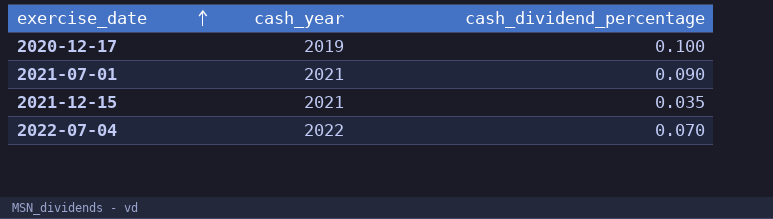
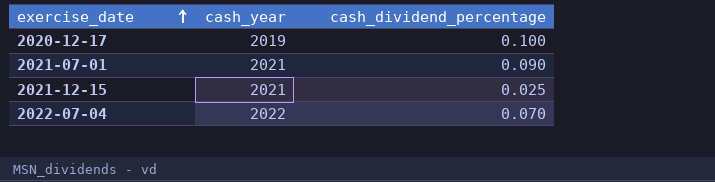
2021-12-15 | cash_dividend_percentage: 0.035 -> 0.025

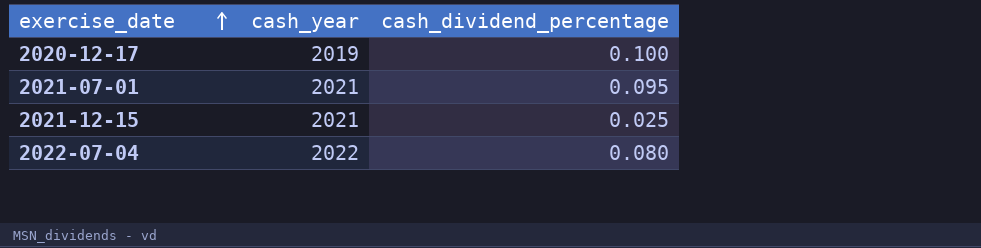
2021-07-01 | cash_dividend_percentage: 0.090 -> 0.095
2022-07-04 | cash_dividend_percentage: 0.070 -> 0.080

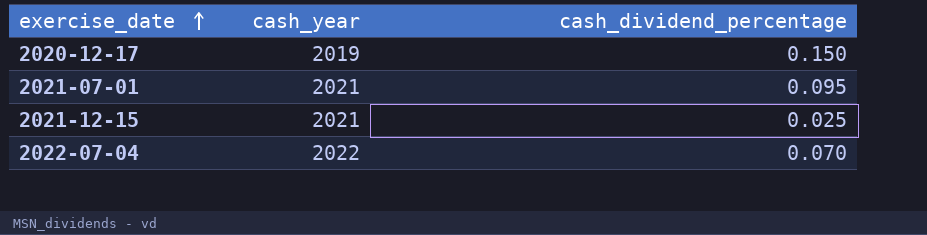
2020-12-17 | cash_dividend_percentage: 0.100 -> 0.150
2022-07-04 | cash_dividend_percentage: 0.080 -> 0.070

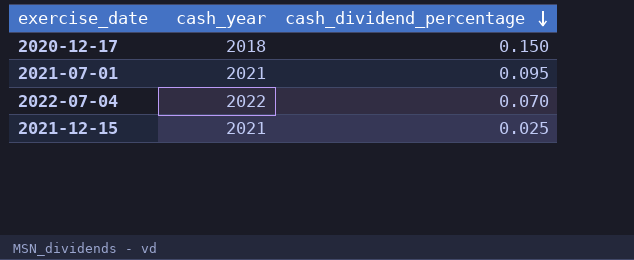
row order: exercise_date ascending -> cash_dividend_percentage descending
2020-12-17 | cash_year: 2019 -> 2018

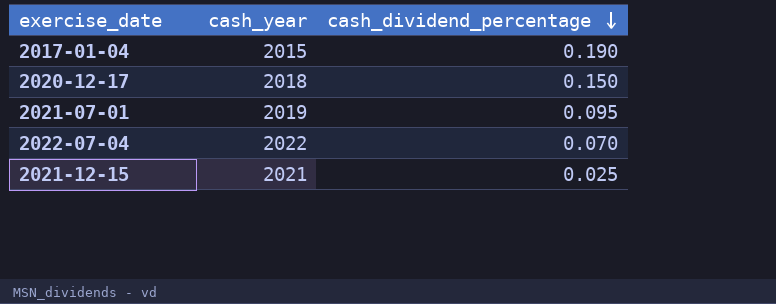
row 2017-01-04: none -> 2015 | 0.190
2021-07-01 | cash_year: 2021 -> 2019

